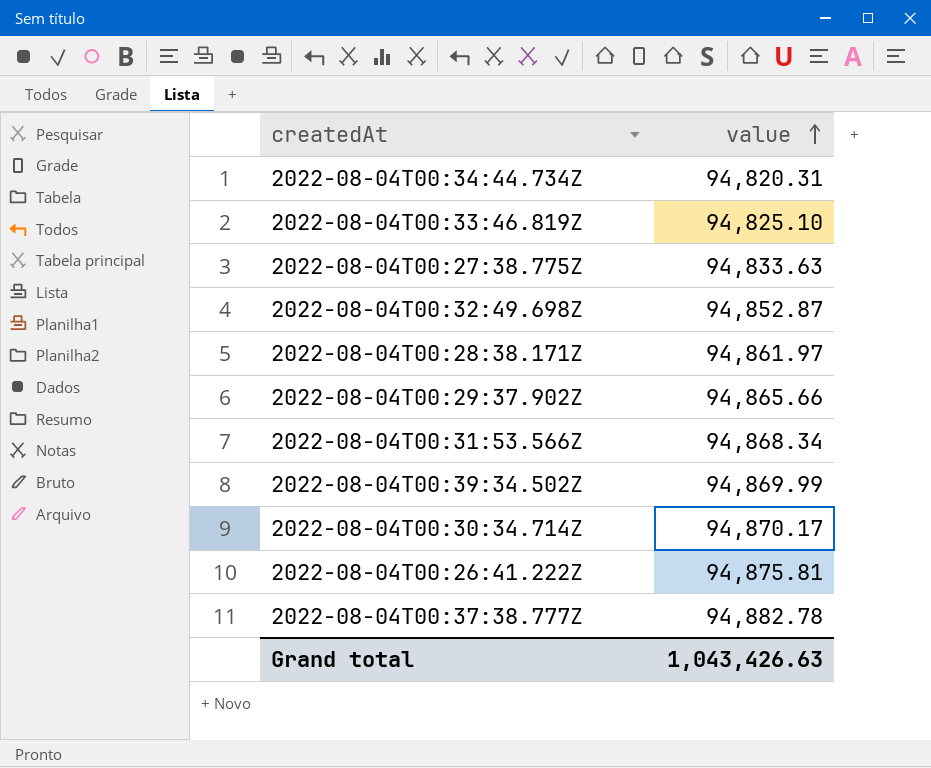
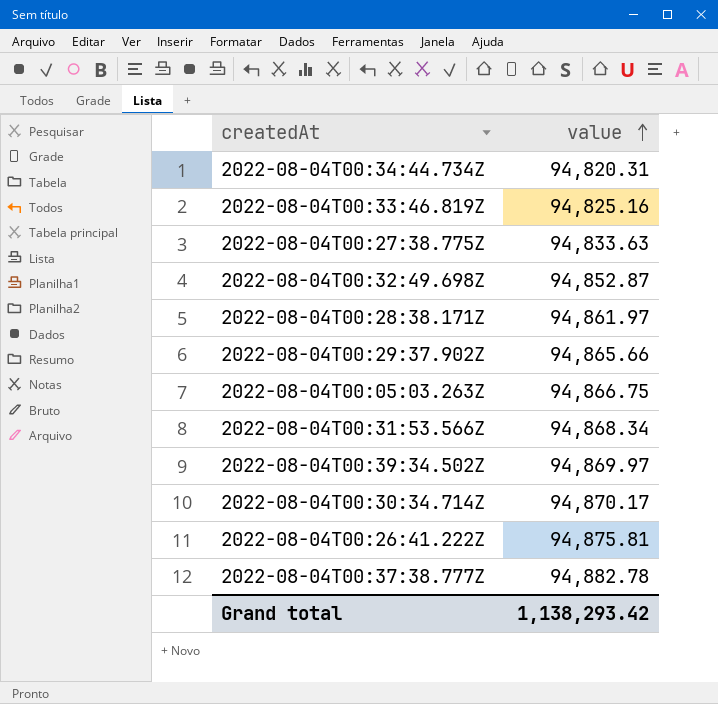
2022-08-04T00:33:46.819Z | value: 94,825.10 -> 94,825.16
row 2022-08-04T00:05:03.263Z: none -> 94,866.75
2022-08-04T00:39:34.502Z | value: 94,869.99 -> 94,869.97
Grand total | value: 1,043,426.63 -> 1,138,293.42

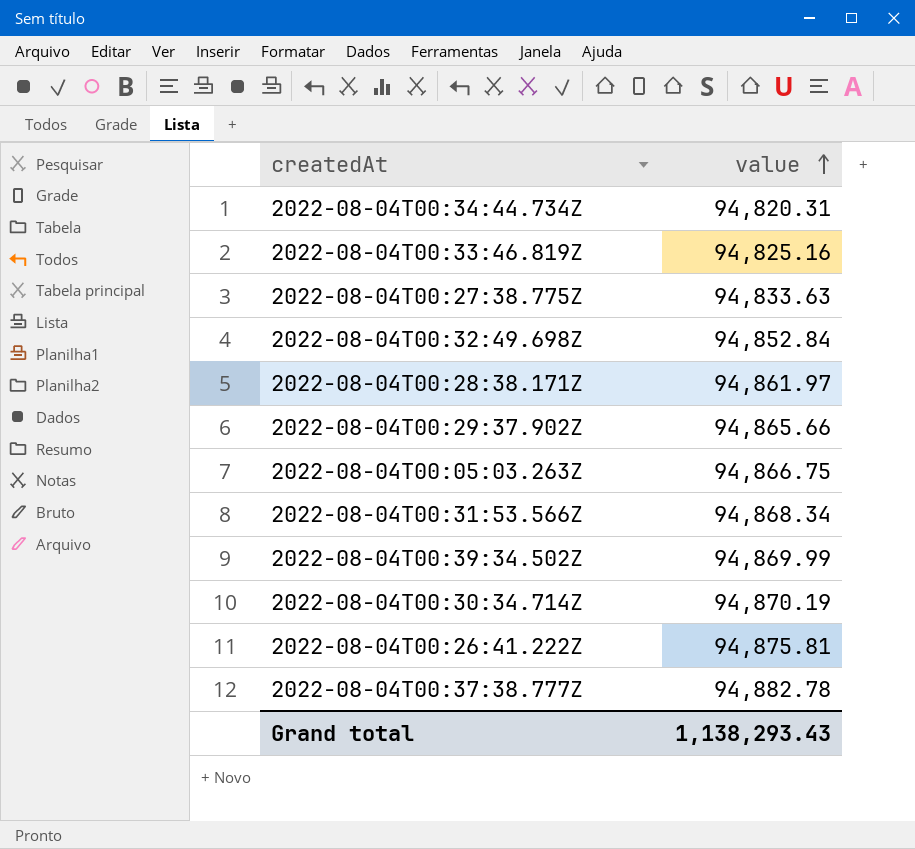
2022-08-04T00:32:49.698Z | value: 94,852.87 -> 94,852.84
2022-08-04T00:39:34.502Z | value: 94,869.97 -> 94,869.99
2022-08-04T00:30:34.714Z | value: 94,870.17 -> 94,870.19
Grand total | value: 1,138,293.42 -> 1,138,293.43

